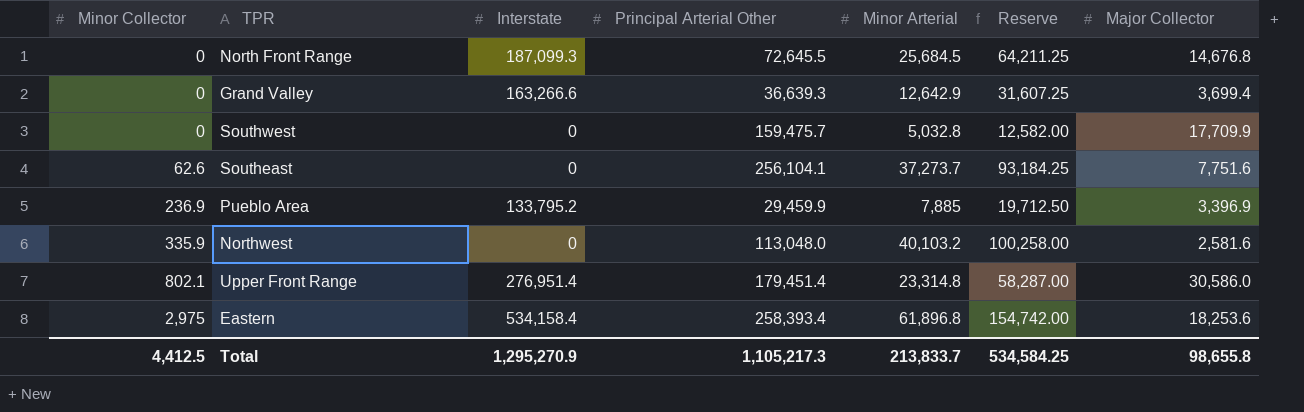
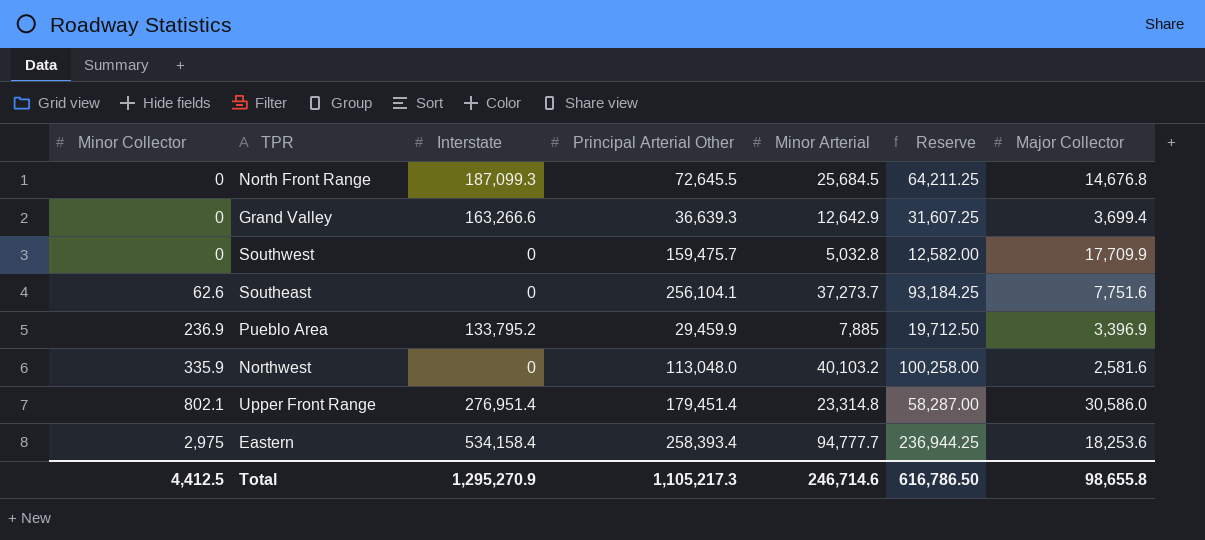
Eastern | Minor Arterial: 61,896.8 -> 94,777.7
Eastern | Reserve: 154,742.00 -> 236,944.25
Total | Minor Arterial: 213,833.7 -> 246,714.6
Total | Reserve: 534,584.25 -> 616,786.50

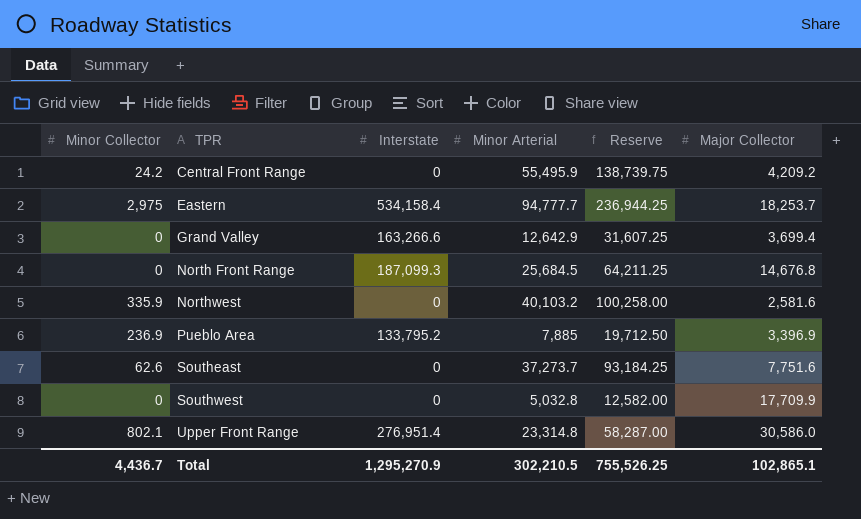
row order: Minor Collector ascending -> TPR ascending
column Principal Arterial Other | position: 4 -> none
row Central Front Range: none -> 24.2 | 0 | 55,495.9 | 138,739.75 | 4,209.2
Eastern | Major Collector: 18,253.6 -> 18,253.7
Total | Minor Collector: 4,412.5 -> 4,436.7
Total | Minor Arterial: 246,714.6 -> 302,210.5
Total | Reserve: 616,786.50 -> 755,526.25
Total | Major Collector: 98,655.8 -> 102,865.1

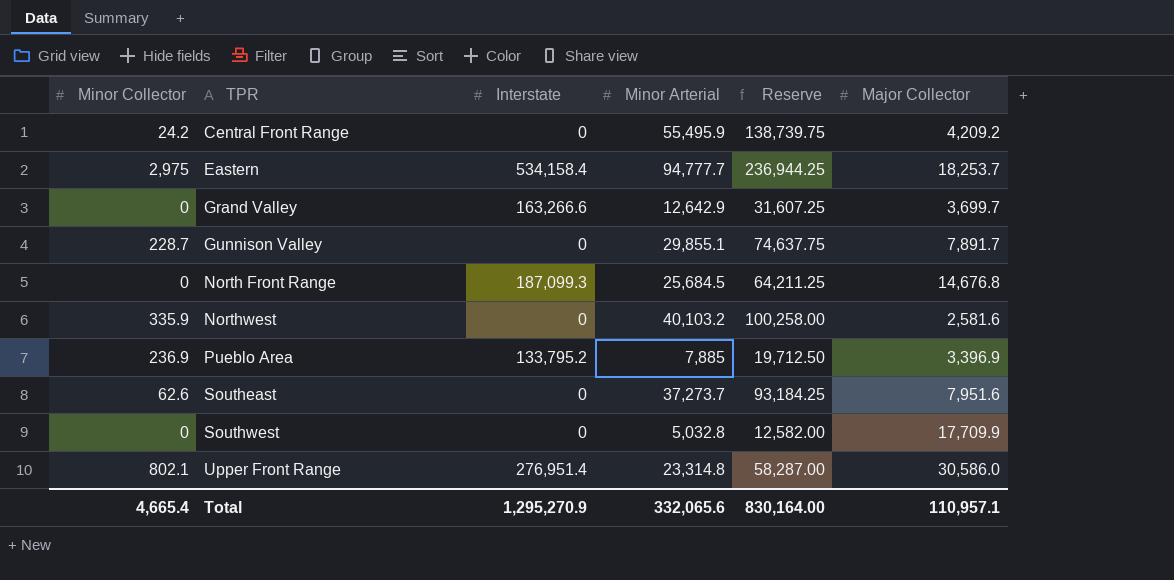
Grand Valley | Major Collector: 3,699.4 -> 3,699.7
row Gunnison Valley: none -> 228.7 | 0 | 29,855.1 | 74,637.75 | 7,891.7
Southeast | Major Collector: 7,751.6 -> 7,951.6
Total | Minor Collector: 4,436.7 -> 4,665.4
Total | Minor Arterial: 302,210.5 -> 332,065.6
Total | Reserve: 755,526.25 -> 830,164.00
Total | Major Collector: 102,865.1 -> 110,957.1

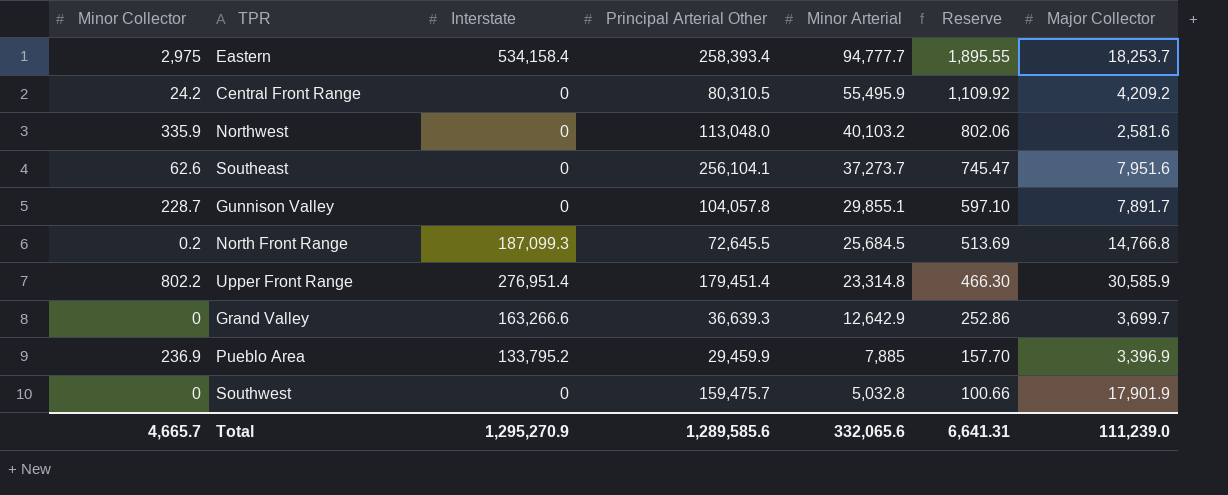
row order: TPR ascending -> Minor Arterial descending
column Principal Arterial Other | position: none -> 4
column Reserve | formula: [Minor Arterial] * 2.5 -> [Minor Arterial] * 0.02
North Front Range | Minor Collector: 0 -> 0.2
North Front Range | Major Collector: 14,676.8 -> 14,766.8
Upper Front Range | Minor Collector: 802.1 -> 802.2
Upper Front Range | Major Collector: 30,586.0 -> 30,585.9
Southwest | Major Collector: 17,709.9 -> 17,901.9
Total | Minor Collector: 4,665.4 -> 4,665.7
Total | Reserve: 830,164.00 -> 6,641.31
Total | Major Collector: 110,957.1 -> 111,239.0

